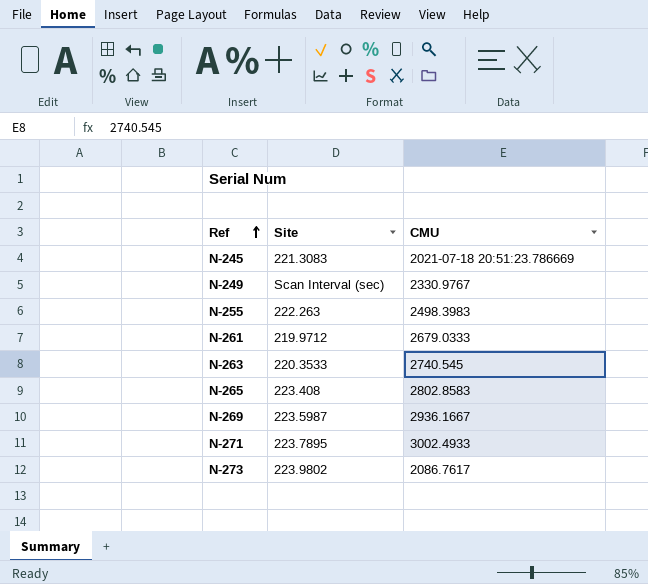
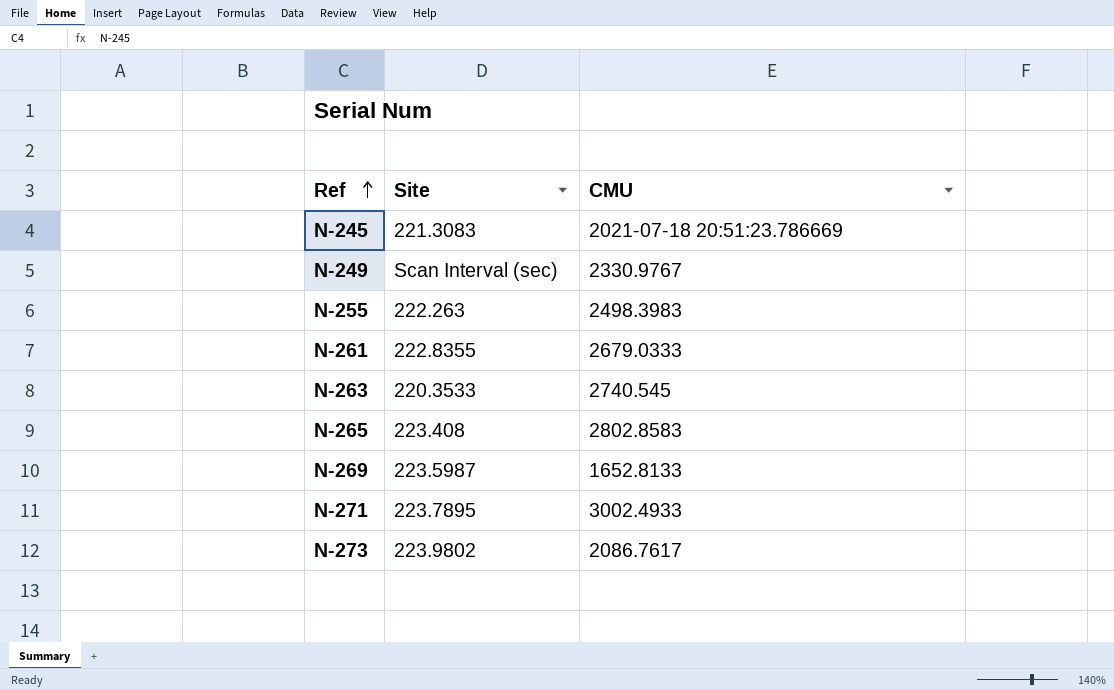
N-261 | Site: 219.9712 -> 222.8355
N-269 | CMU: 2936.1667 -> 1652.8133

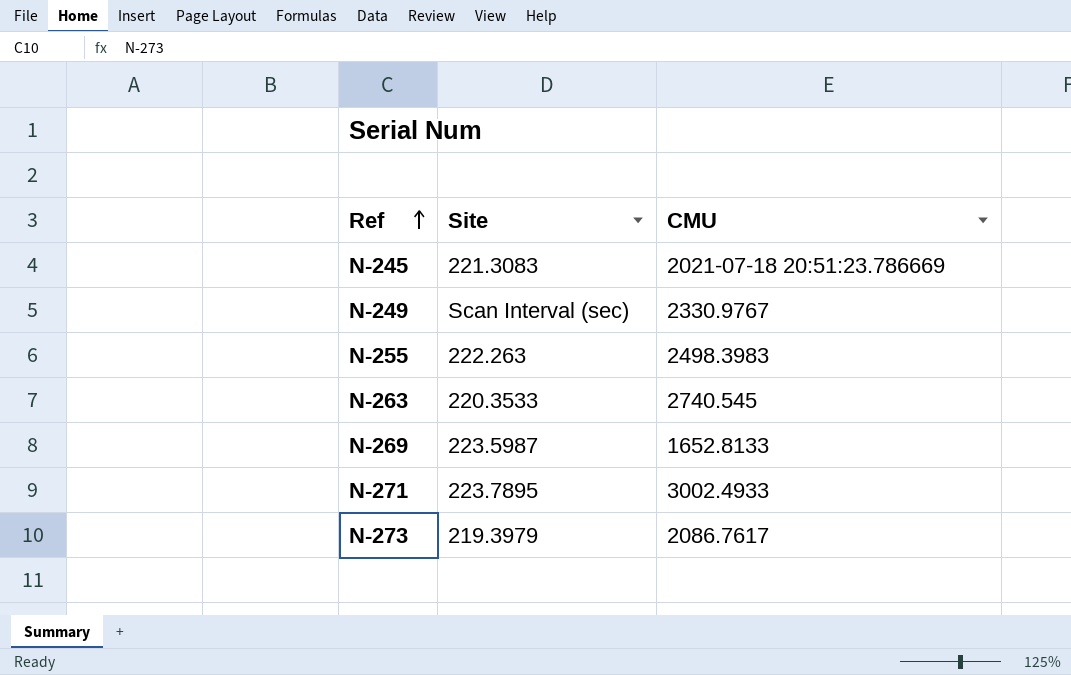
row N-261: 222.8355 | 2679.0333 -> none
row N-265: 223.408 | 2802.8583 -> none
N-273 | Site: 223.9802 -> 219.3979

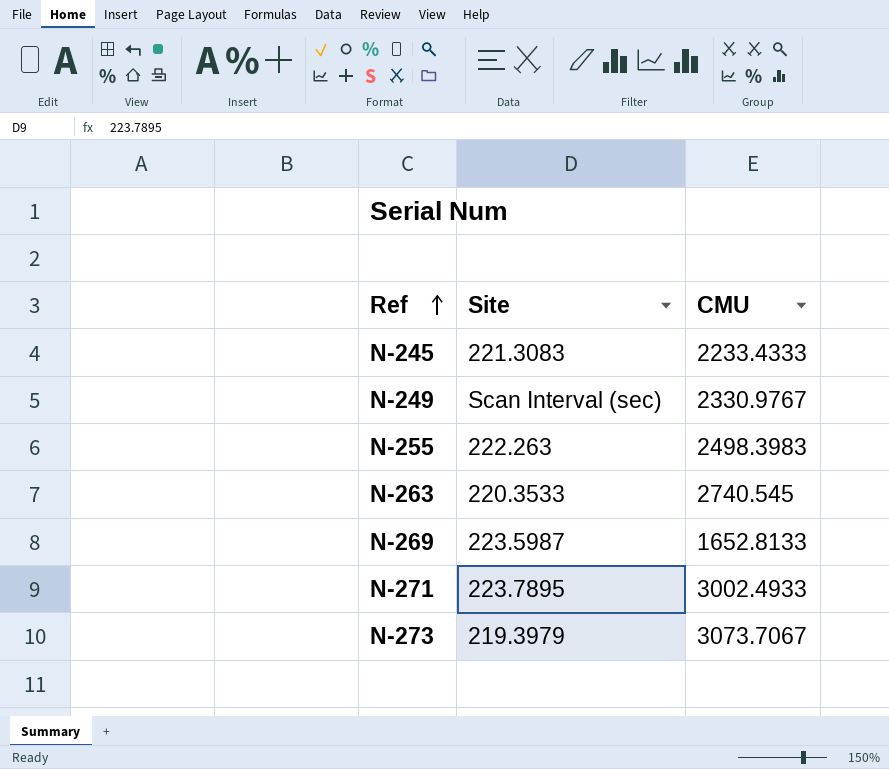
N-245 | CMU: 2021-07-18 20:51:23.786669 -> 2233.4333
N-273 | CMU: 2086.7617 -> 3073.7067

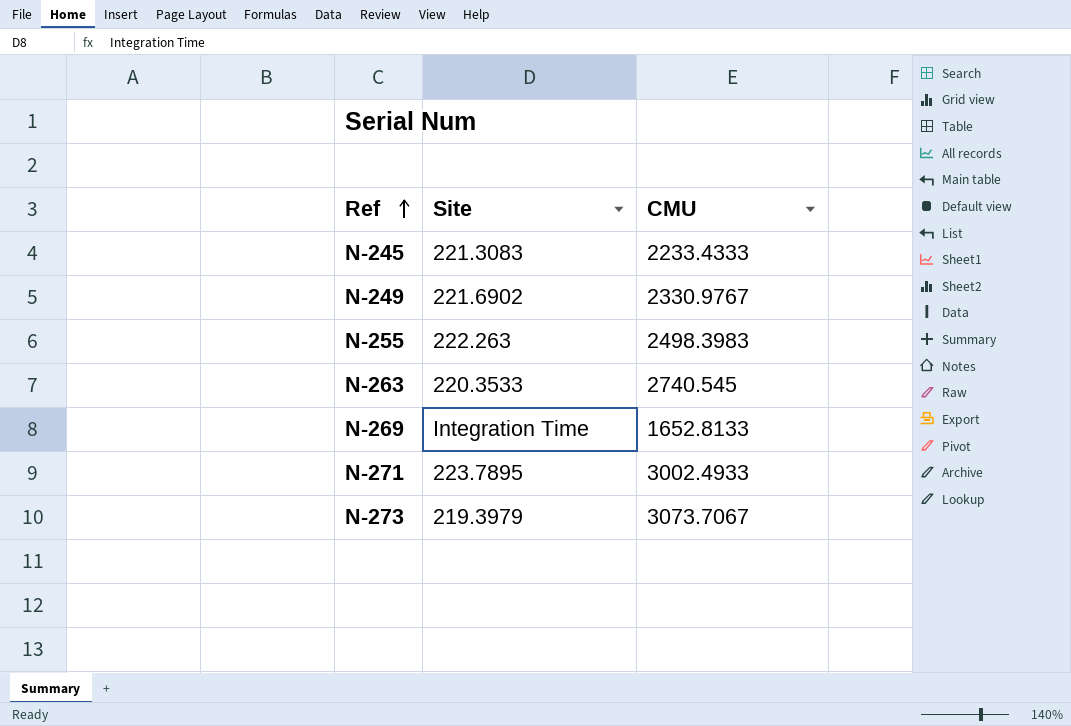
N-249 | Site: Scan Interval (sec) -> 221.6902
N-269 | Site: 223.5987 -> Integration Time

